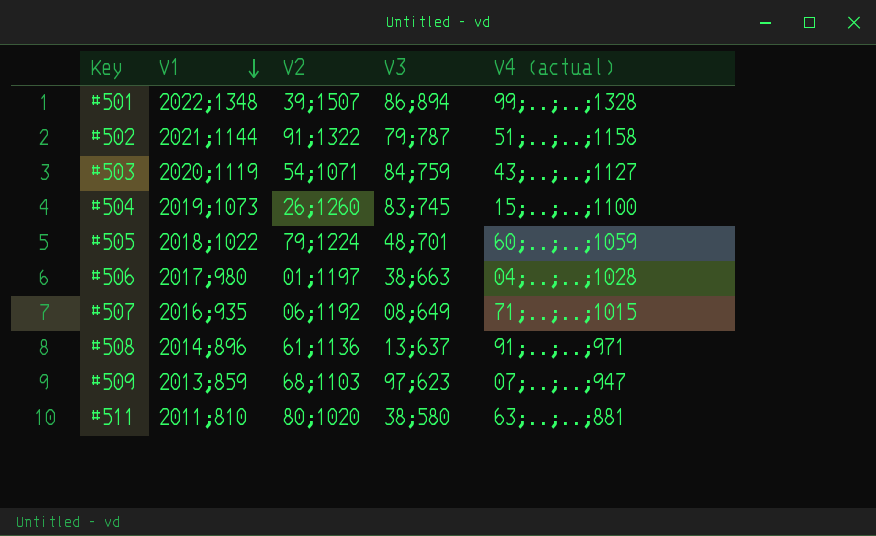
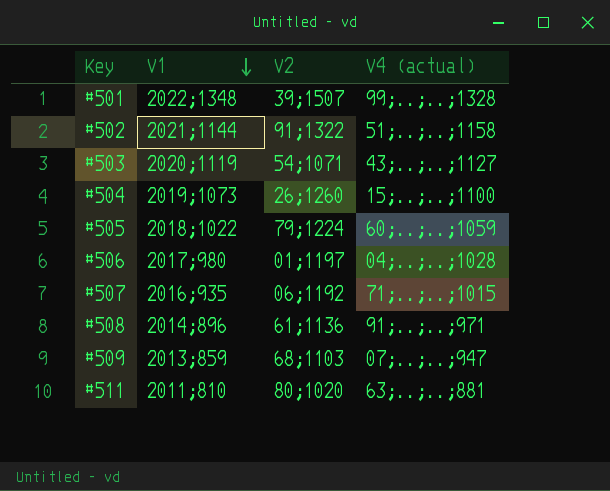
column V3 | position: 4 -> none

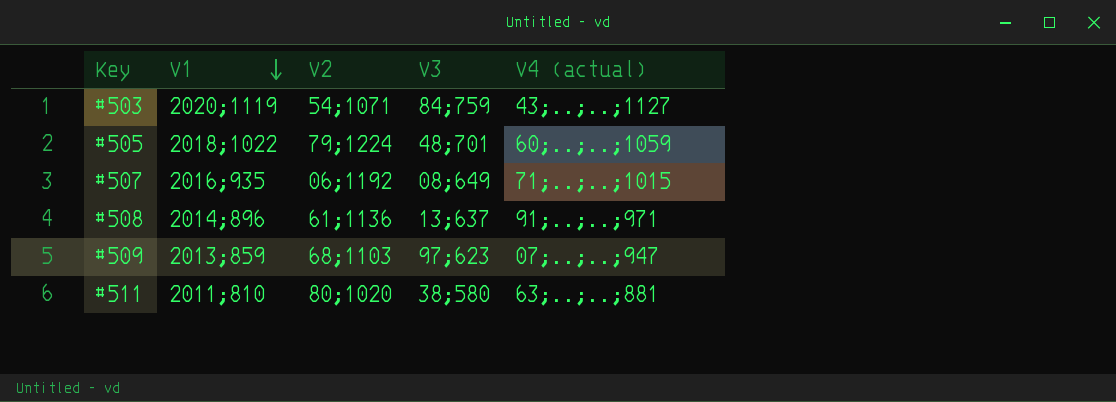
column V3 | position: none -> 4
row #501: 2022;1348 | 39;1507 | 99;..;..;1328 -> none
row #502: 2021;1144 | 91;1322 | 51;..;..;1158 -> none
row #504: 2019;1073 | 26;1260 | 15;..;..;1100 -> none
row #506: 2017;980 | 01;1197 | 04;..;..;1028 -> none

